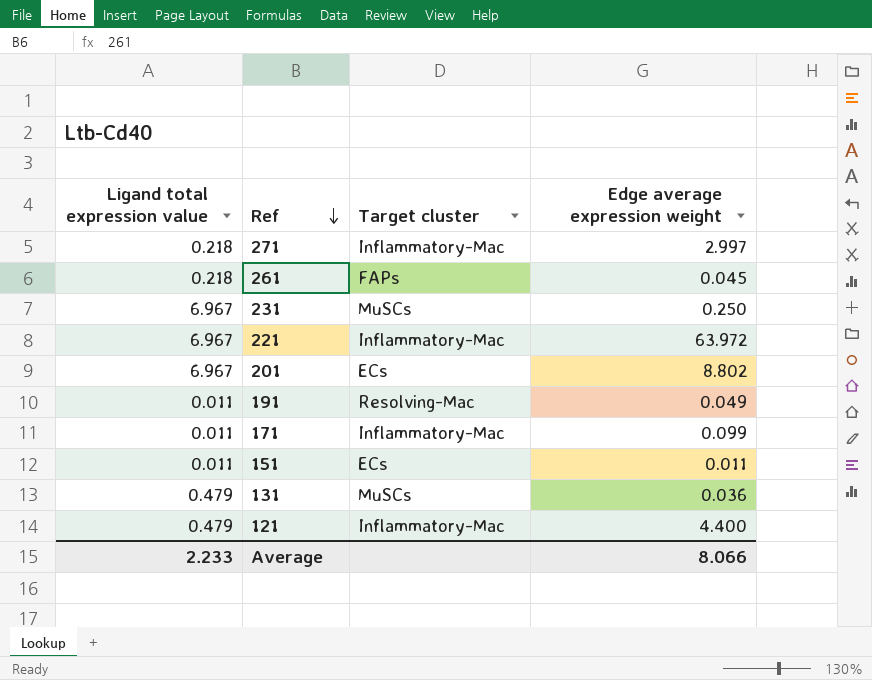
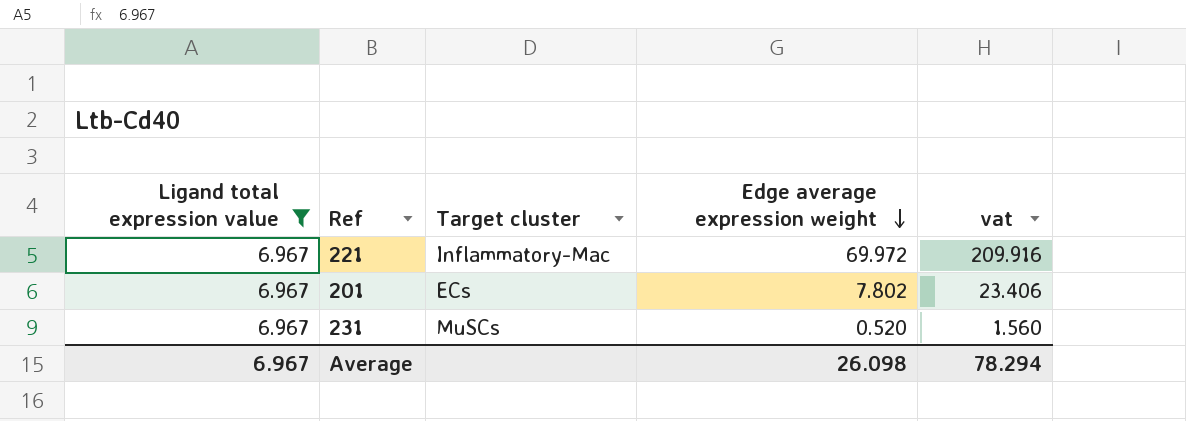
filter: none -> Ligand total expression value = 6.967
row order: Ref descending -> Edge average expression weight descending
column vat | formula: none -> [Edge average expression weight] * 3
221 | Edge average expression weight: 63.972 -> 69.972
201 | Edge average expression weight: 8.802 -> 7.802
231 | Edge average expression weight: 0.250 -> 0.520
Average | Ligand total expression value: 2.233 -> 6.967
Average | Edge average expression weight: 8.066 -> 26.098

